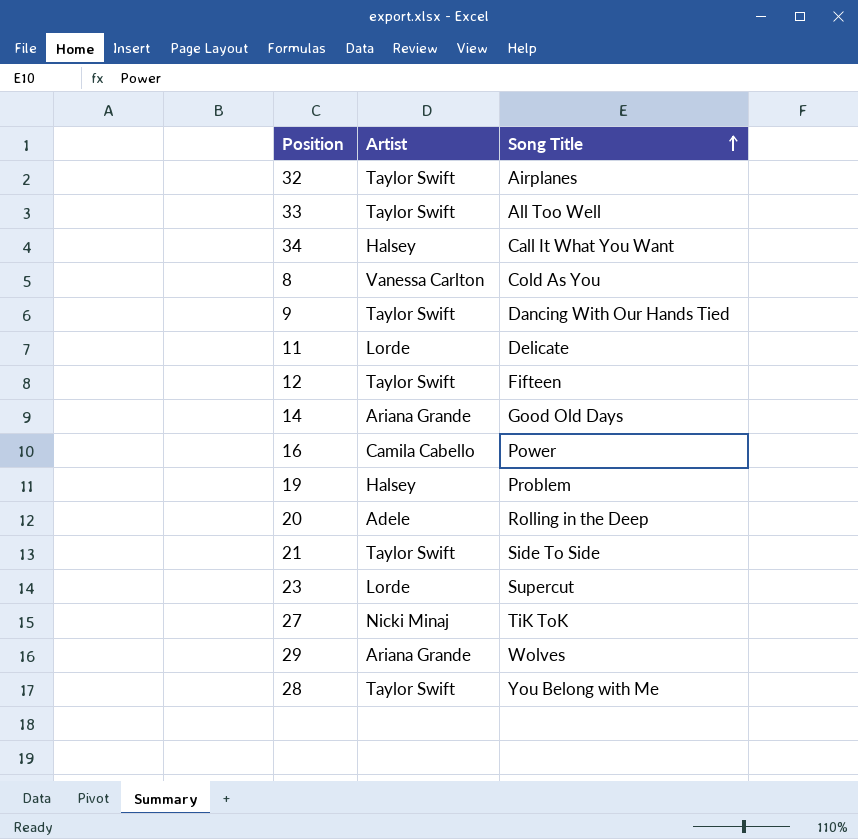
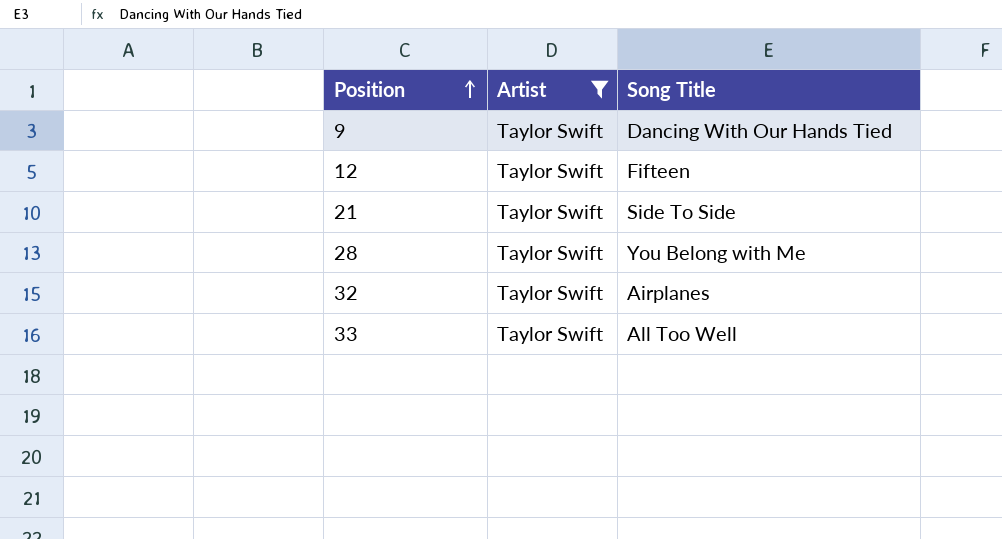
filter: none -> Artist = Taylor Swift
row order: Song Title ascending -> Position ascending

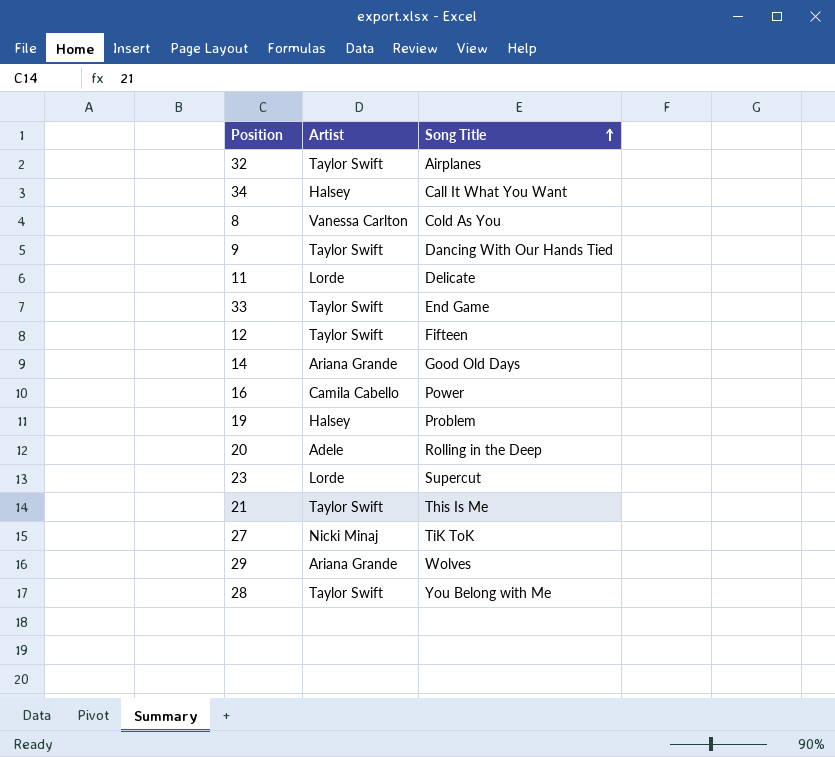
filter: Artist = Taylor Swift -> none
row order: Position ascending -> Song Title ascending
33 | Song Title: All Too Well -> End Game
21 | Song Title: Side To Side -> This Is Me

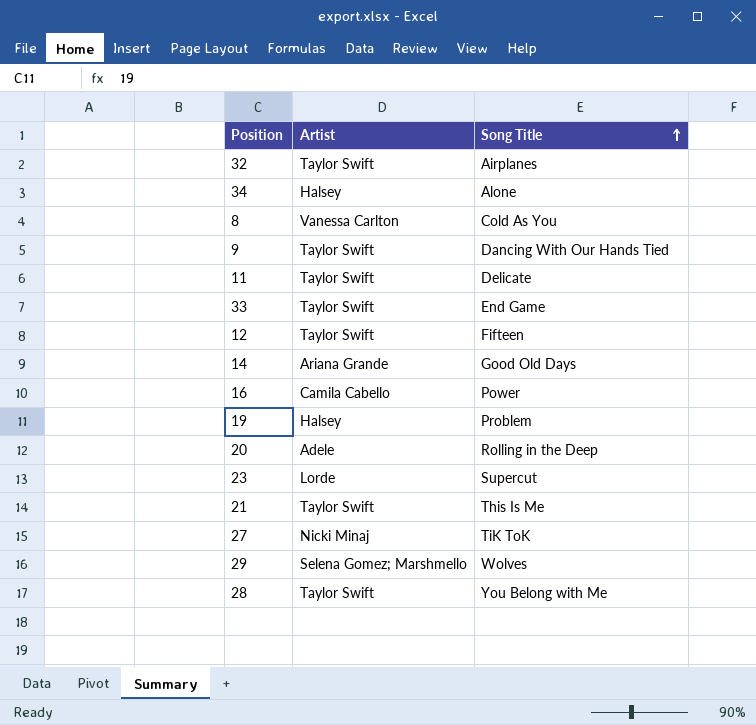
34 | Song Title: Call It What You Want -> Alone
11 | Artist: Lorde -> Taylor Swift
29 | Artist: Ariana Grande -> Selena Gomez; Marshmello

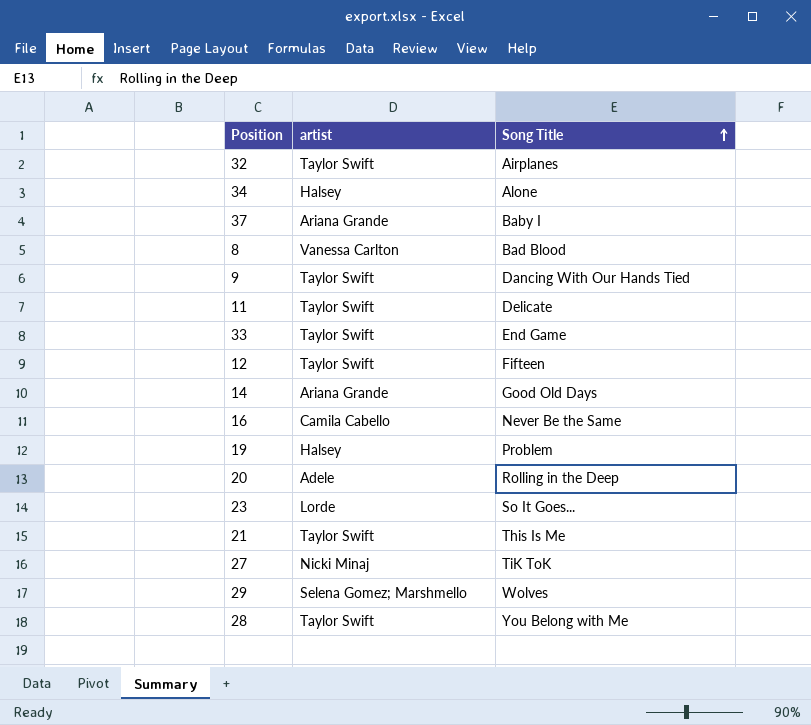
column name: Artist -> artist
row 37: none -> Ariana Grande | Baby I
8 | Song Title: Cold As You -> Bad Blood
16 | Song Title: Power -> Never Be the Same
23 | Song Title: Supercut -> So It Goes...

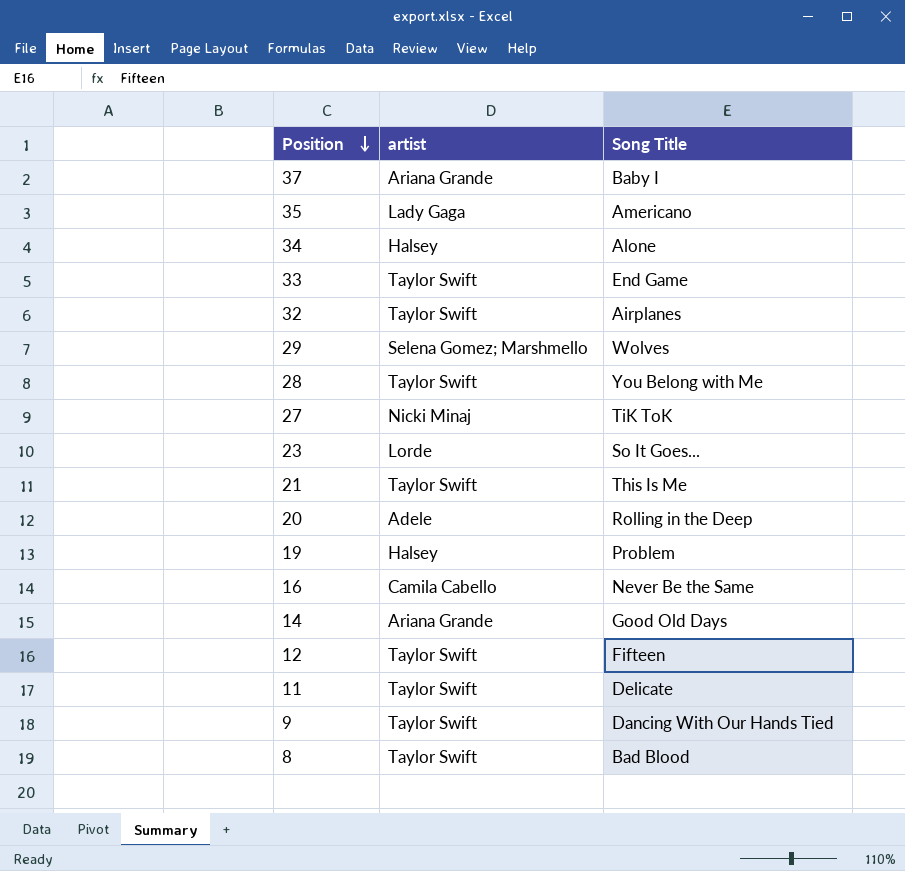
row order: Song Title ascending -> Position descending
row 35: none -> Lady Gaga | Americano
8 | artist: Vanessa Carlton -> Taylor Swift

